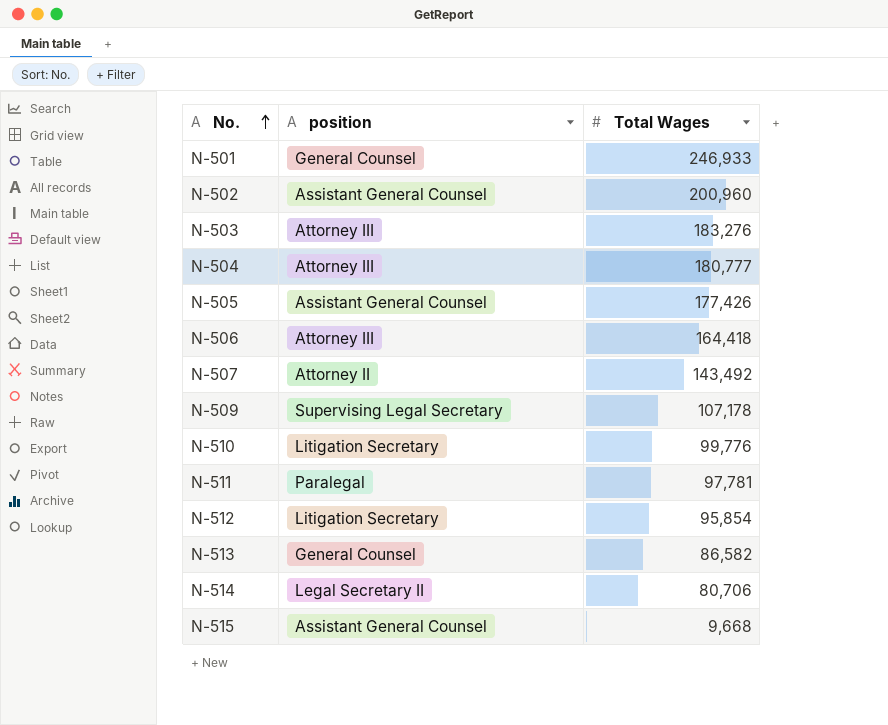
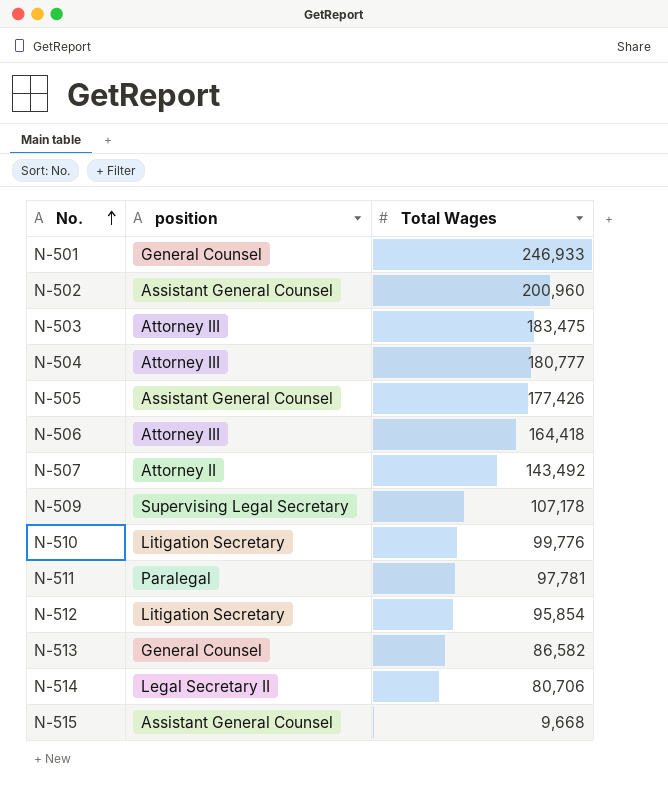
N-503 | Total Wages: 183,276 -> 183,475

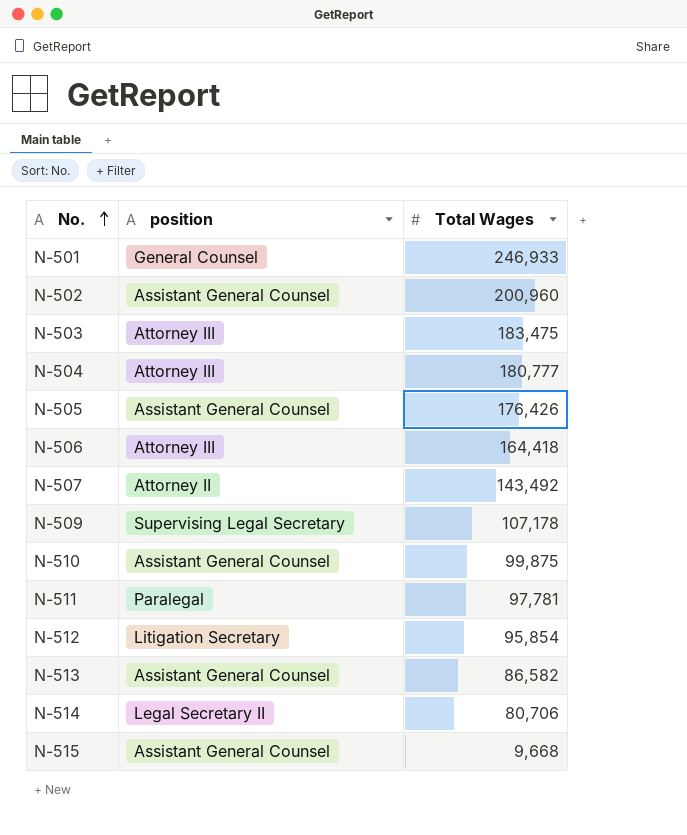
N-505 | Total Wages: 177,426 -> 176,426
N-510 | position: Litigation Secretary -> Assistant General Counsel
N-510 | Total Wages: 99,776 -> 99,875
N-513 | position: General Counsel -> Assistant General Counsel

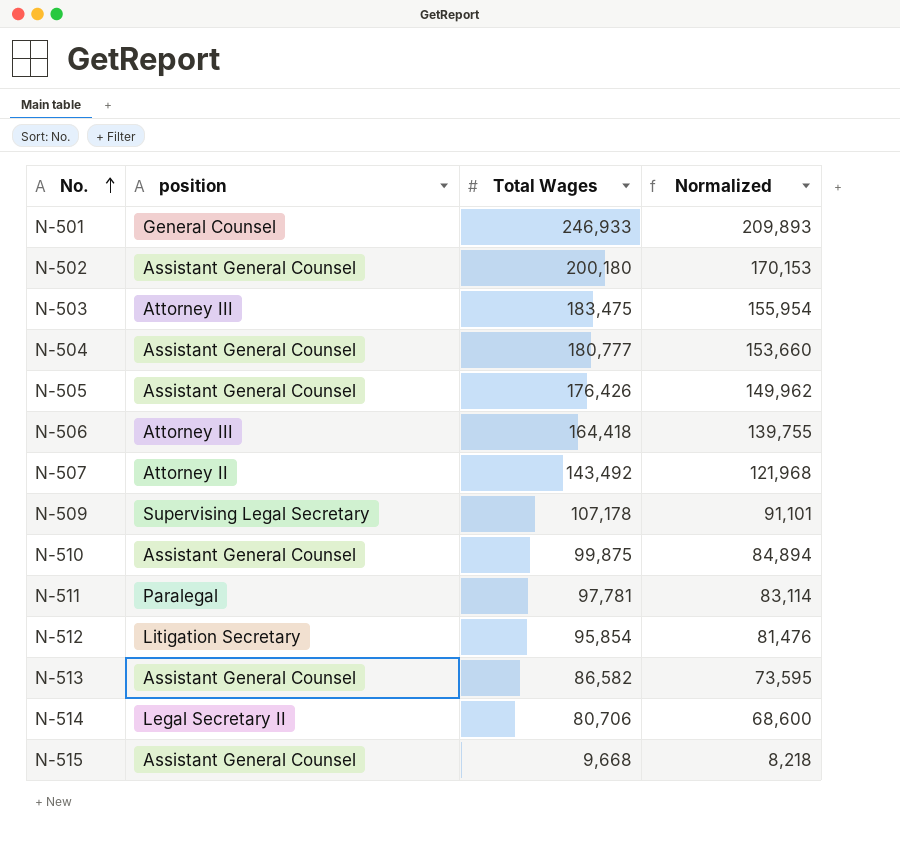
column Normalized | formula: none -> [Total Wages] * 0.85
N-502 | Total Wages: 200,960 -> 200,180
N-504 | position: Attorney III -> Assistant General Counsel

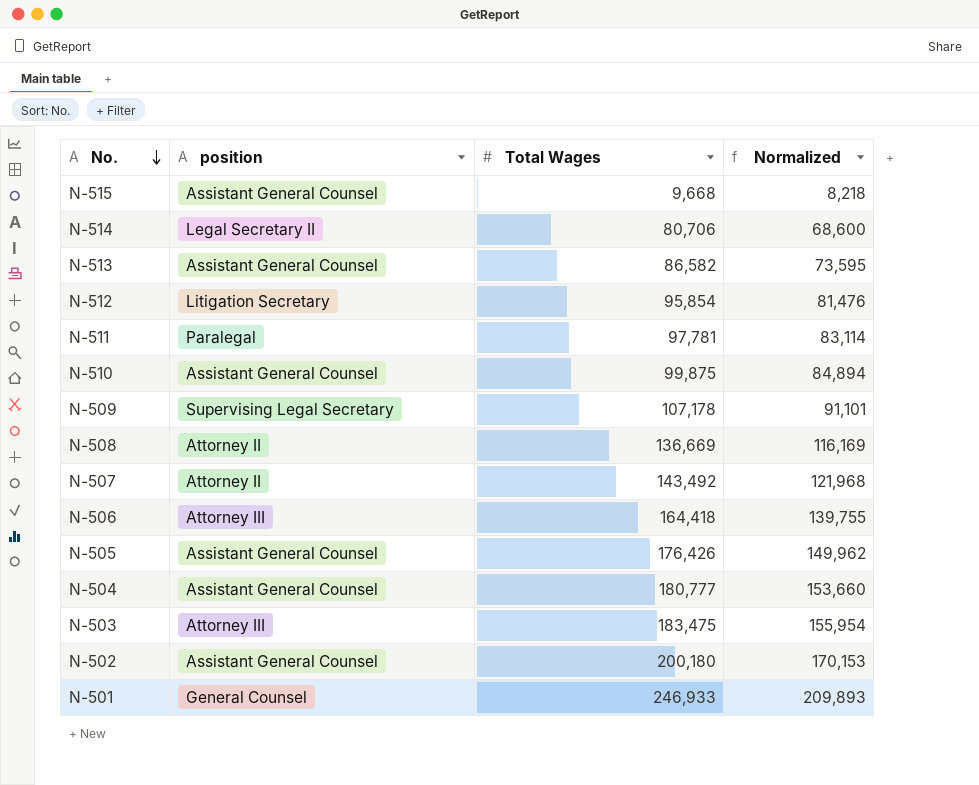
row order: No. ascending -> No. descending
row N-508: none -> Attorney II | 136,669 | 116,169

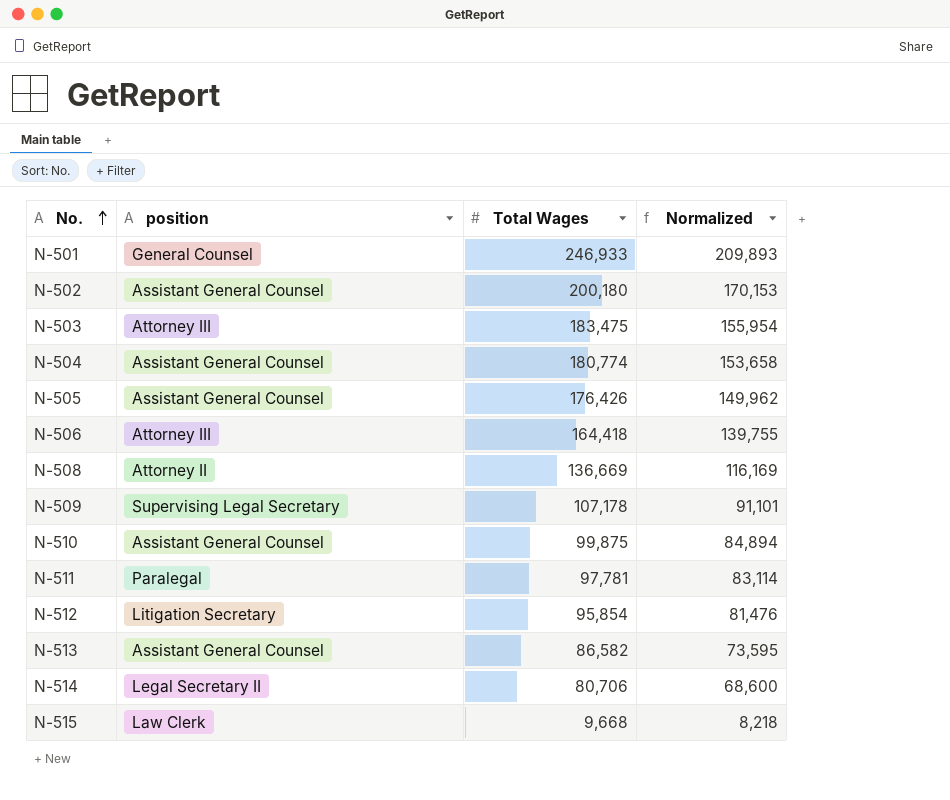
row order: No. descending -> No. ascending
row N-507: Attorney II | 143,492 | 121,968 -> none
N-504 | Total Wages: 180,777 -> 180,774
N-504 | Normalized: 153,660 -> 153,658
N-515 | position: Assistant General Counsel -> Law Clerk

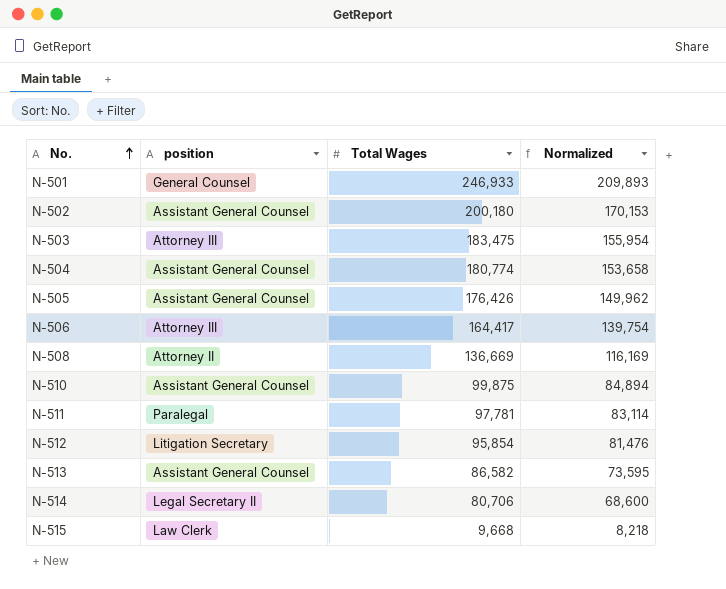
row N-509: Supervising Legal Secretary | 107,178 | 91,101 -> none
N-506 | Total Wages: 164,418 -> 164,417
N-506 | Normalized: 139,755 -> 139,754

